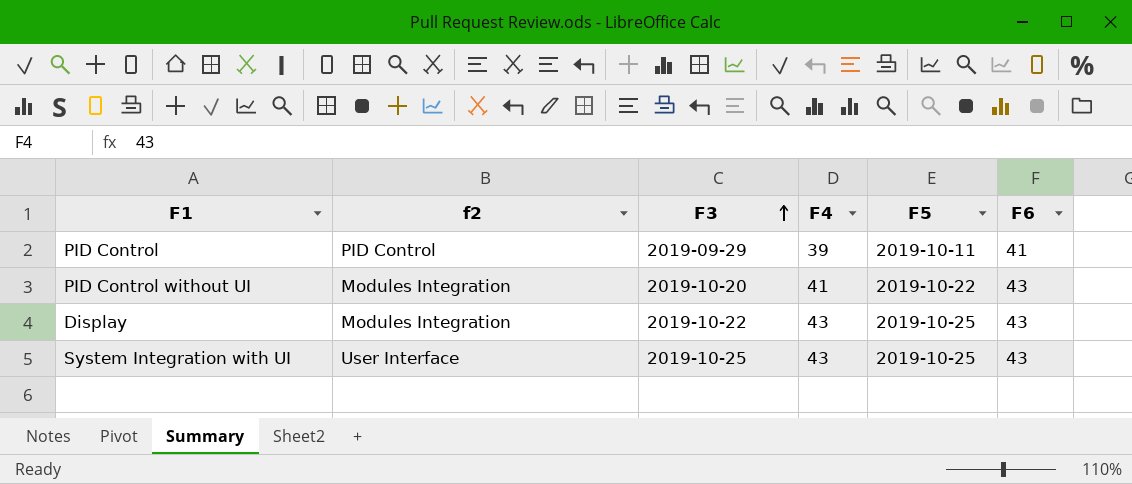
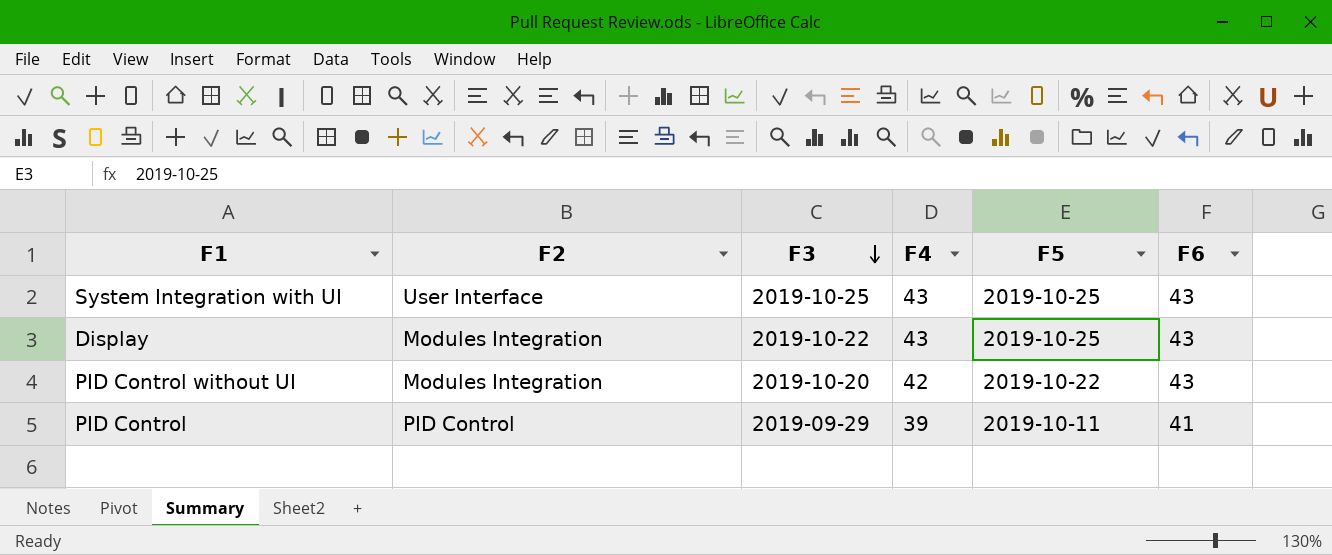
row order: F3 ascending -> F3 descending
column name: f2 -> F2
PID Control without UI | F4: 41 -> 42

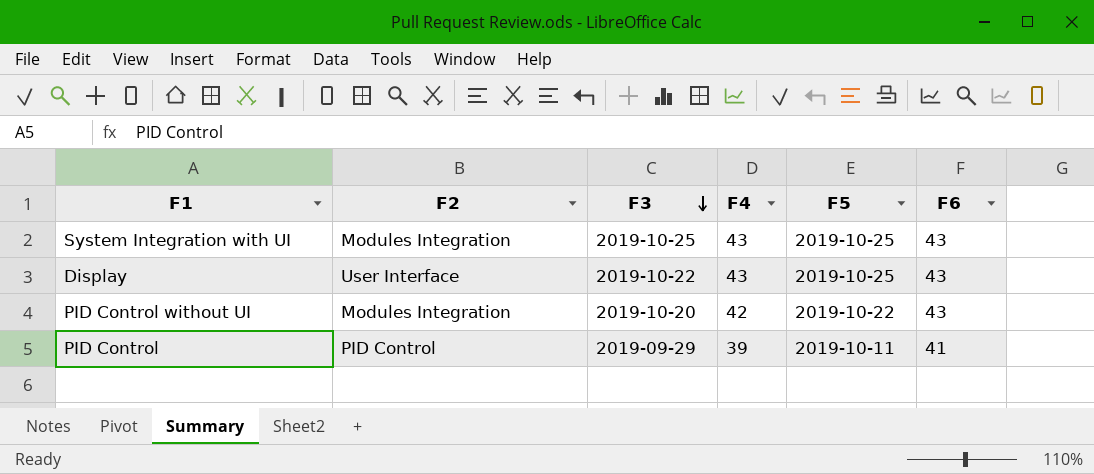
System Integration with UI | F2: User Interface -> Modules Integration
Display | F2: Modules Integration -> User Interface

